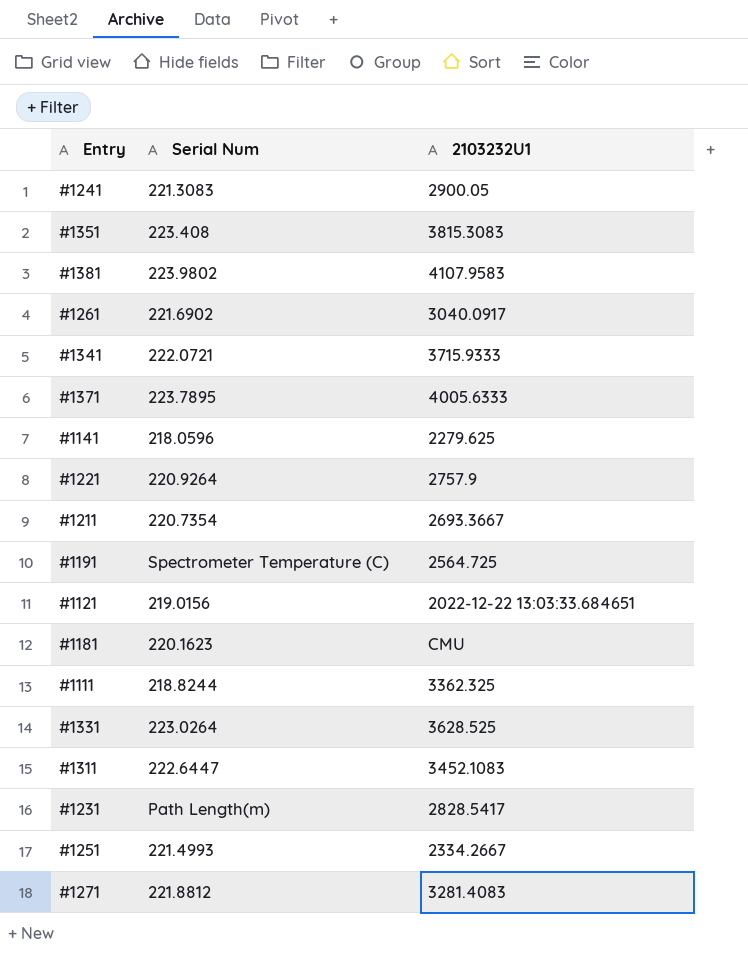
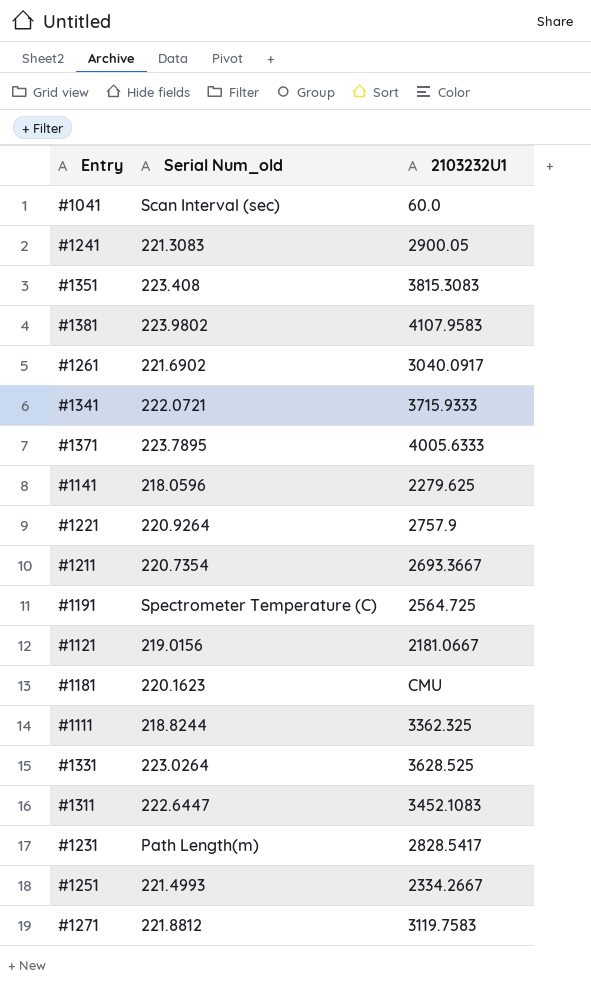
column name: Serial Num -> Serial Num_old
row #1041: none -> Scan Interval (sec) | 60.0
#1121 | 2103232U1: 2022-12-22 13:03:33.684651 -> 2181.0667
#1271 | 2103232U1: 3281.4083 -> 3119.7583

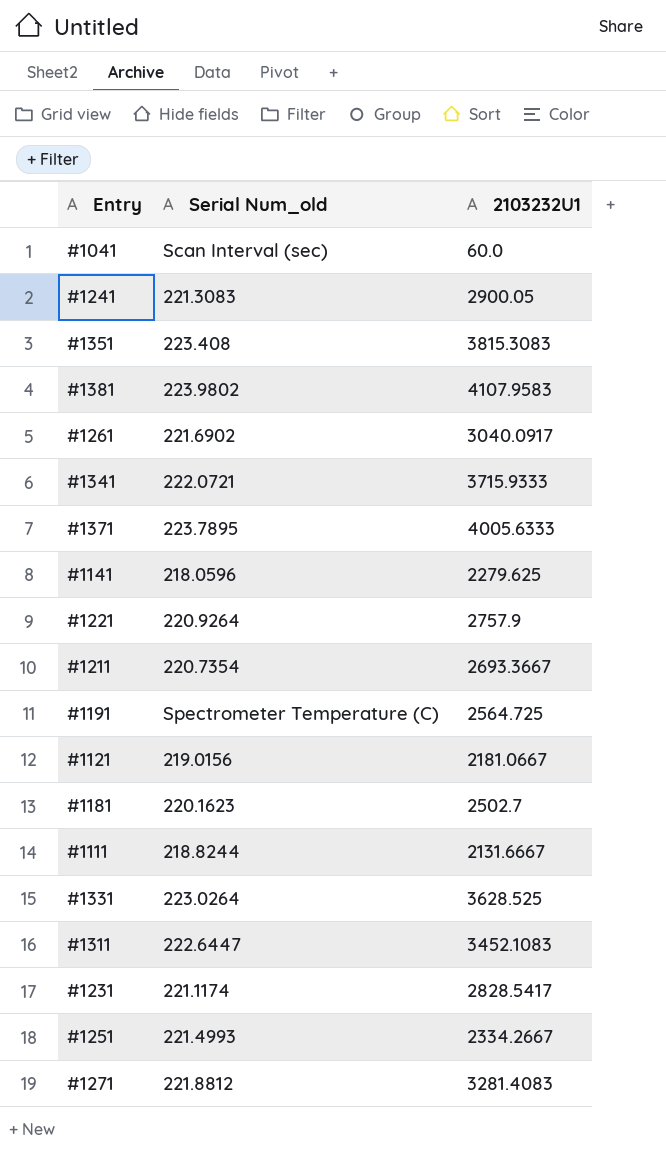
#1181 | 2103232U1: CMU -> 2502.7
#1111 | 2103232U1: 3362.325 -> 2131.6667
#1231 | Serial Num_old: Path Length(m) -> 221.1174
#1271 | 2103232U1: 3119.7583 -> 3281.4083

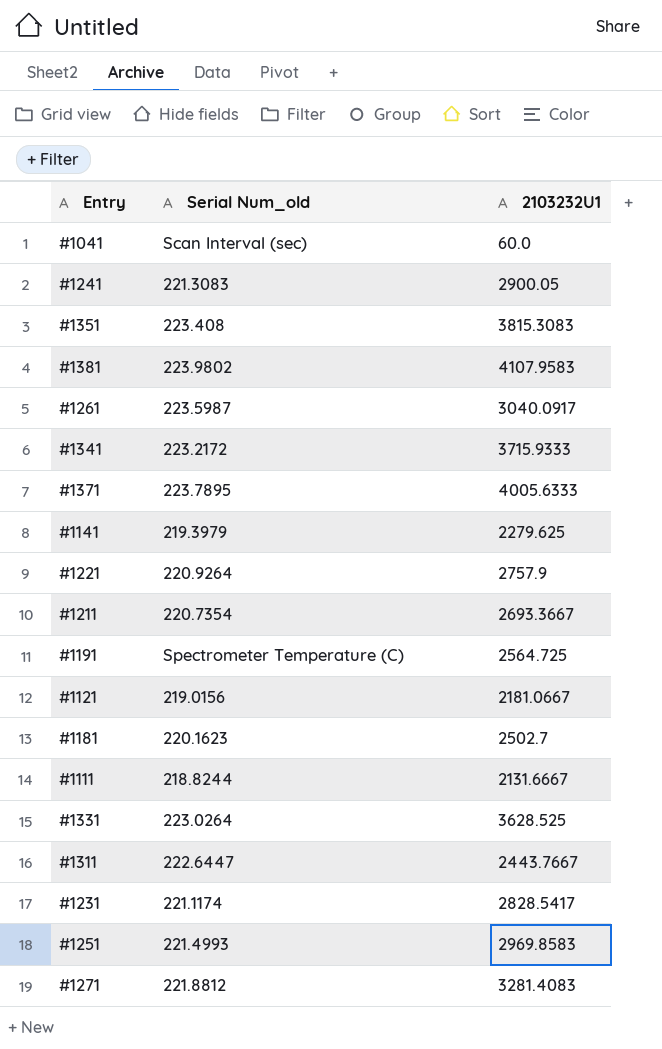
#1261 | Serial Num_old: 221.6902 -> 223.5987
#1341 | Serial Num_old: 222.0721 -> 223.2172
#1141 | Serial Num_old: 218.0596 -> 219.3979
#1311 | 2103232U1: 3452.1083 -> 2443.7667
#1251 | 2103232U1: 2334.2667 -> 2969.8583

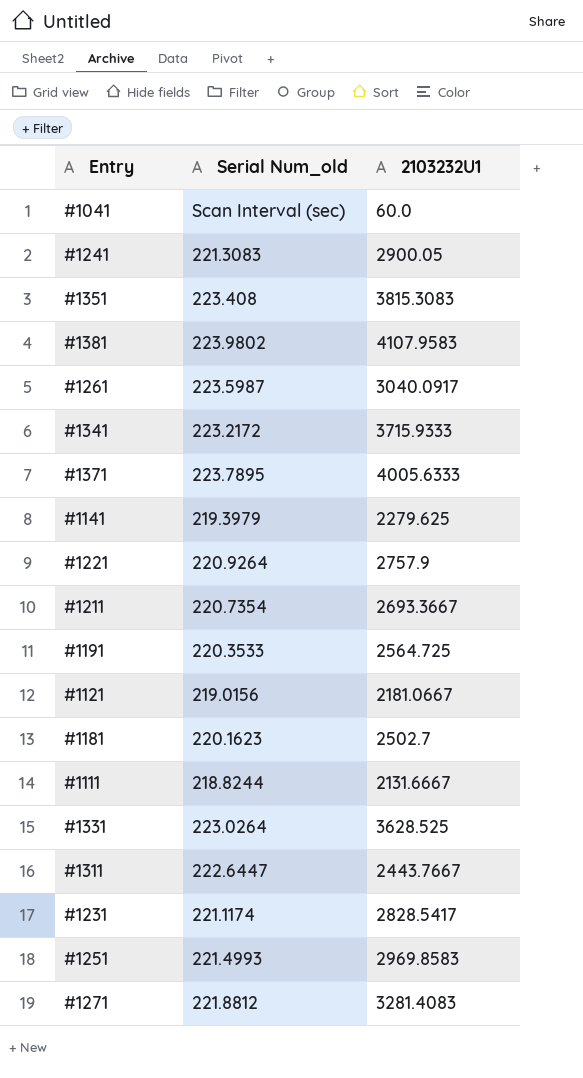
#1191 | Serial Num_old: Spectrometer Temperature (C) -> 220.3533

